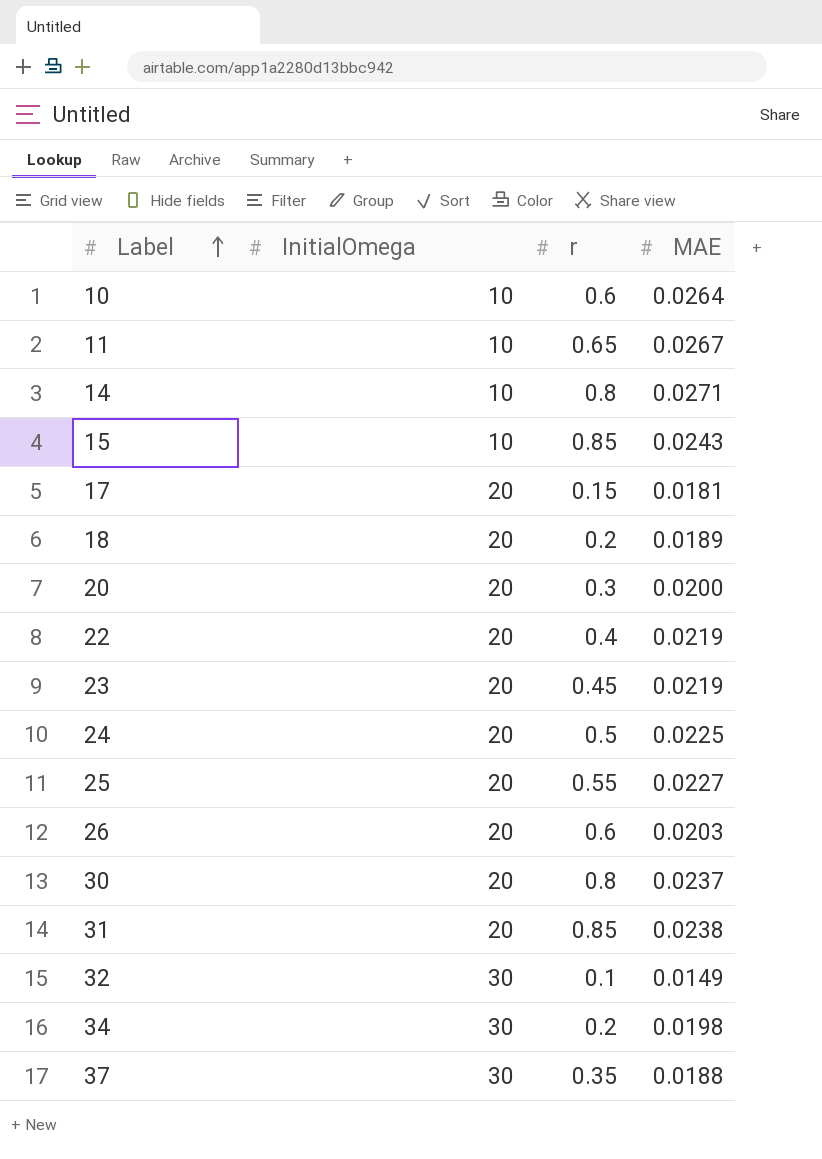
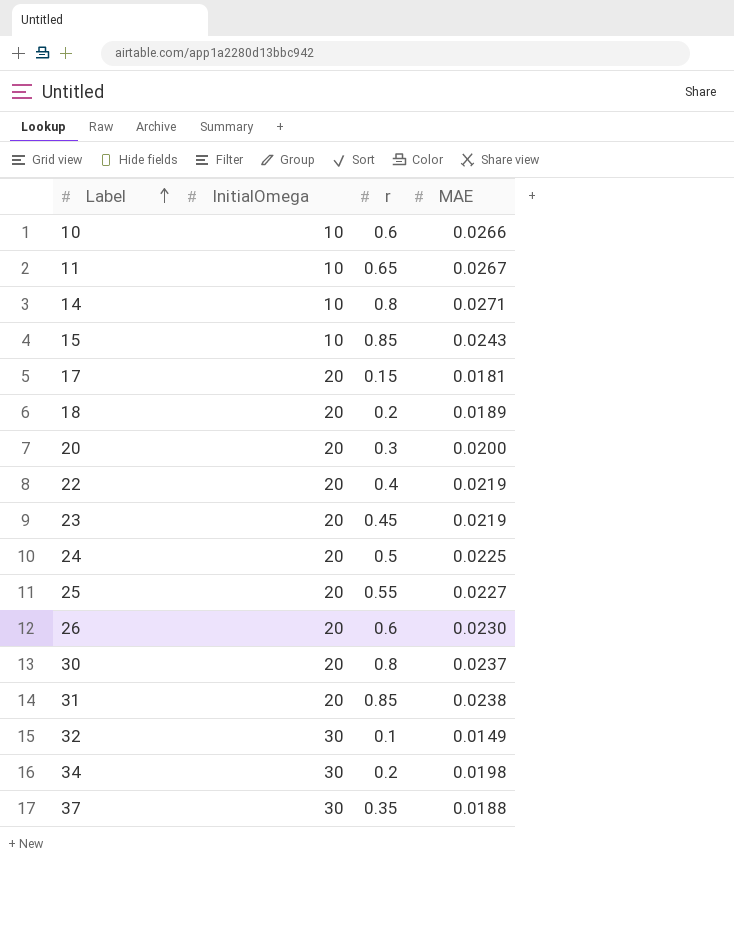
10 | MAE: 0.0264 -> 0.0266
26 | MAE: 0.0203 -> 0.0230

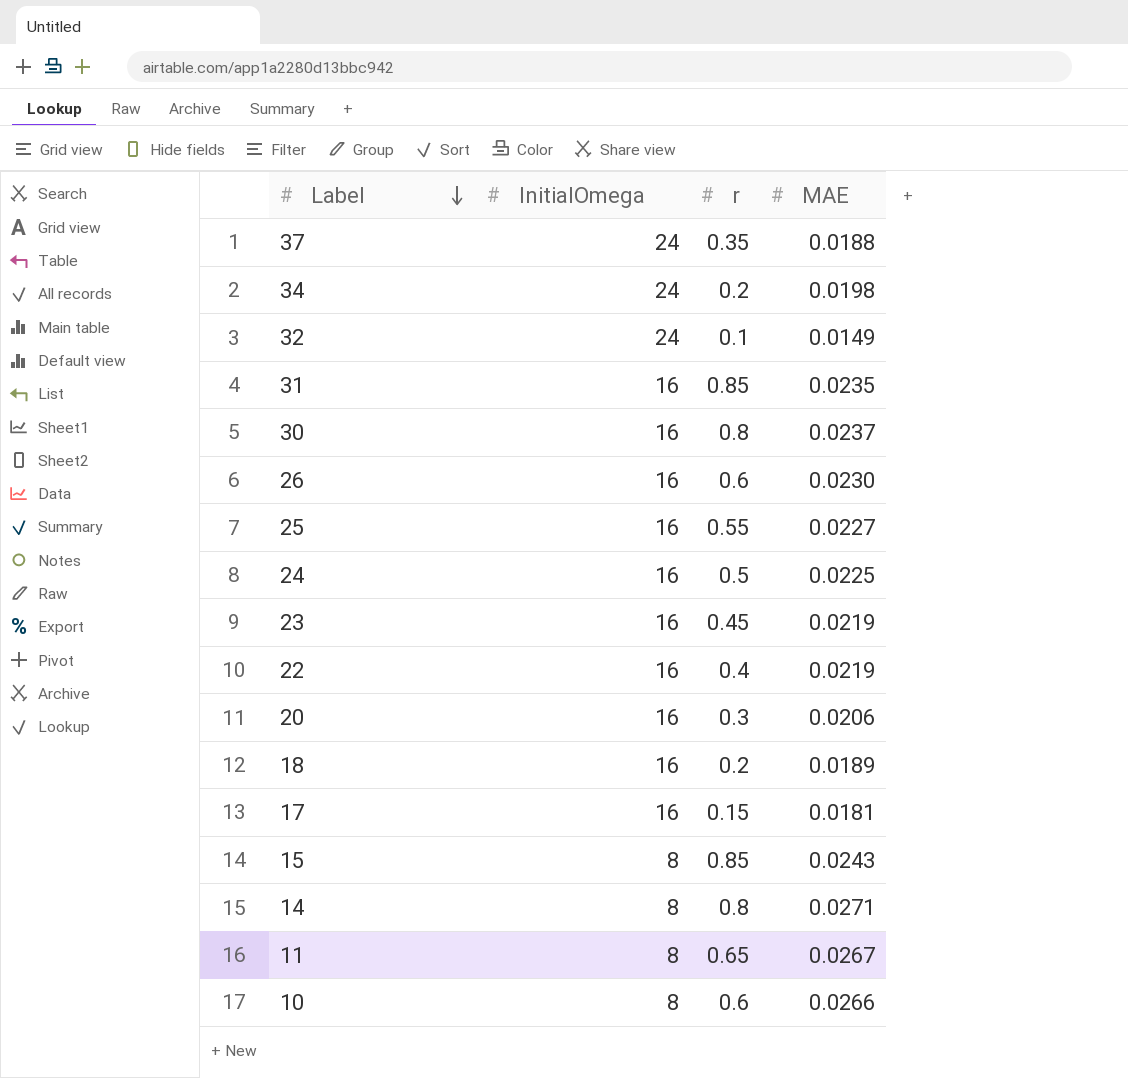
row order: Label ascending -> Label descending
37 | InitialOmega: 30 -> 24
34 | InitialOmega: 30 -> 24
32 | InitialOmega: 30 -> 24
31 | InitialOmega: 20 -> 16
31 | MAE: 0.0238 -> 0.0235
30 | InitialOmega: 20 -> 16
26 | InitialOmega: 20 -> 16
25 | InitialOmega: 20 -> 16
24 | InitialOmega: 20 -> 16
23 | InitialOmega: 20 -> 16
22 | InitialOmega: 20 -> 16
20 | InitialOmega: 20 -> 16
20 | MAE: 0.0200 -> 0.0206
18 | InitialOmega: 20 -> 16
17 | InitialOmega: 20 -> 16
15 | InitialOmega: 10 -> 8
14 | InitialOmega: 10 -> 8
11 | InitialOmega: 10 -> 8
10 | InitialOmega: 10 -> 8

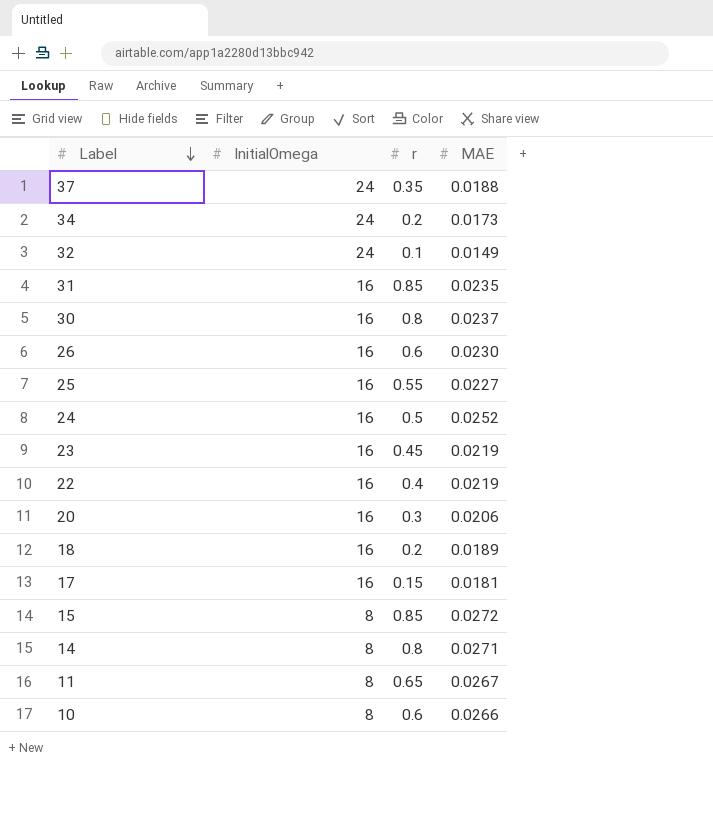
34 | MAE: 0.0198 -> 0.0173
24 | MAE: 0.0225 -> 0.0252
15 | MAE: 0.0243 -> 0.0272

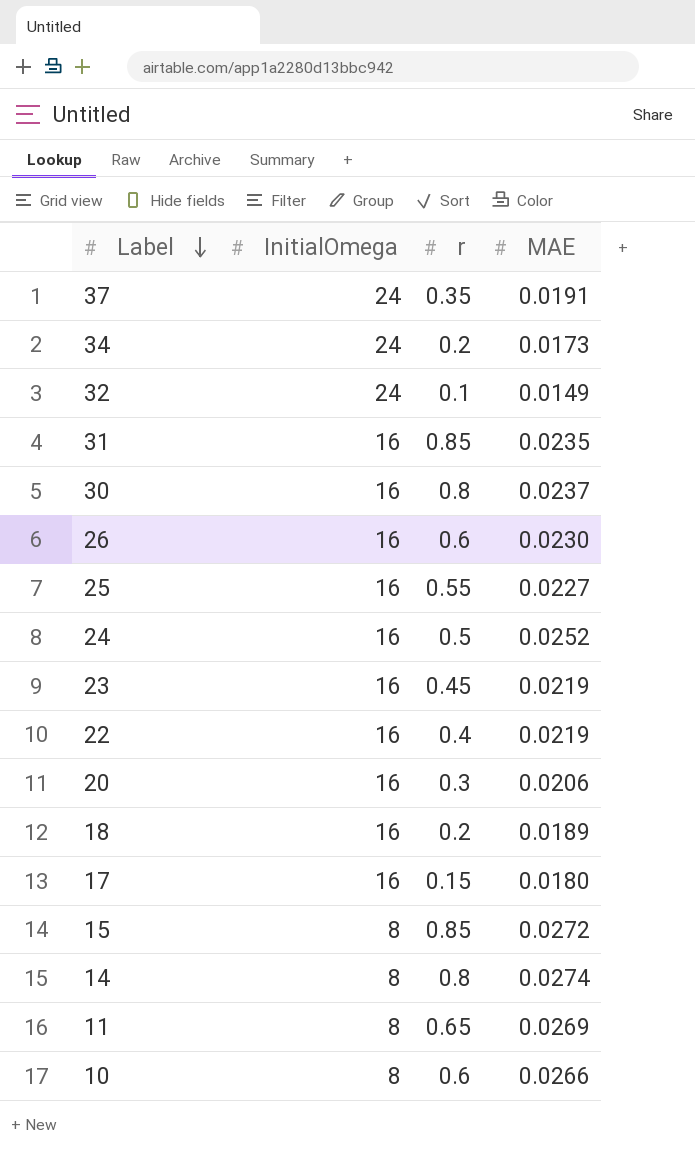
37 | MAE: 0.0188 -> 0.0191
17 | MAE: 0.0181 -> 0.0180
14 | MAE: 0.0271 -> 0.0274
11 | MAE: 0.0267 -> 0.0269

